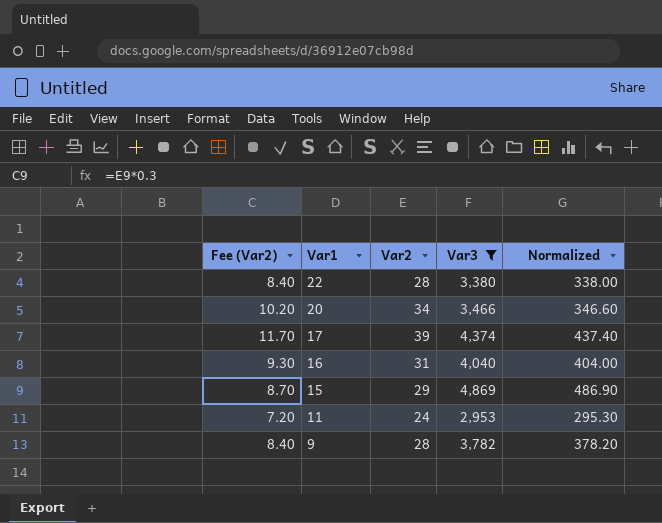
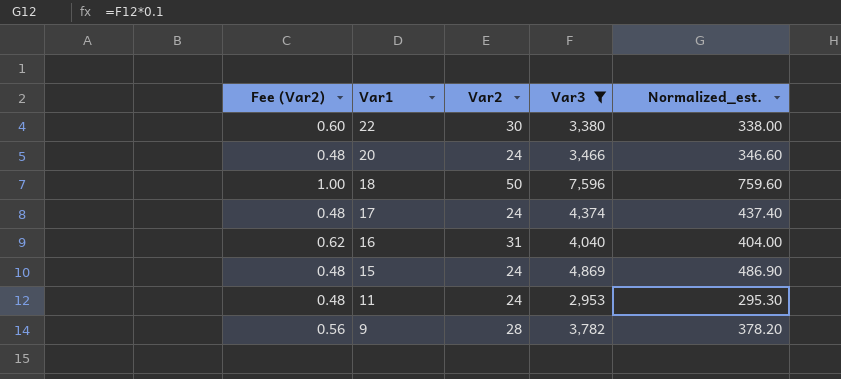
column Fee (Var2) | formula: [Var2] * 0.3 -> [Var2] * 0.02
column name: Normalized -> Normalized_est.
22 | Var2: 28 -> 30
20 | Var2: 34 -> 24
row 18: none -> 1.00 | 50 | 7,596 | 759.60
17 | Var2: 39 -> 24
15 | Var2: 29 -> 24

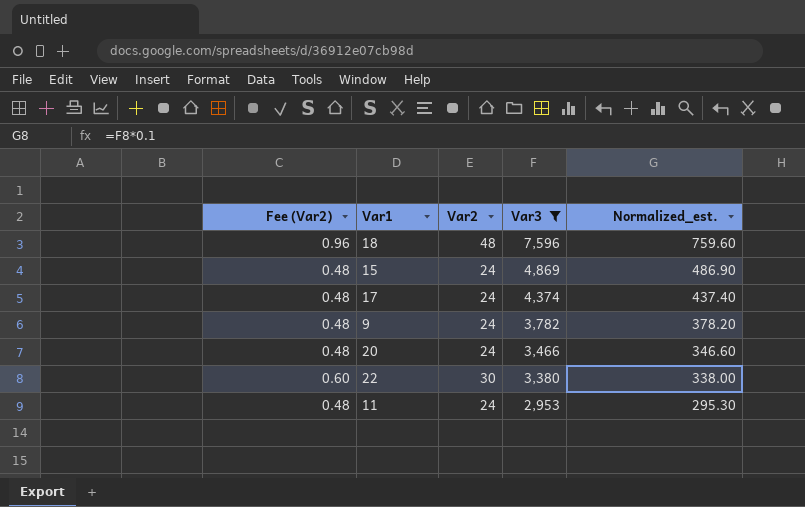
row order: Var1 descending -> Var3 descending
row 16: 0.62 | 31 | 4,040 | 404.00 -> none
18 | Fee (Var2): 1.00 -> 0.96
18 | Var2: 50 -> 48
9 | Fee (Var2): 0.56 -> 0.48
9 | Var2: 28 -> 24

